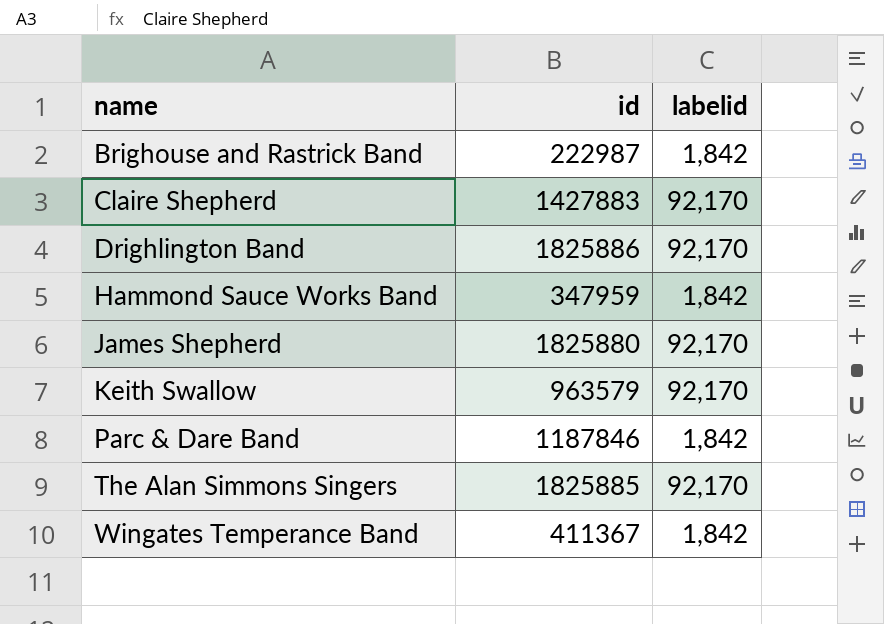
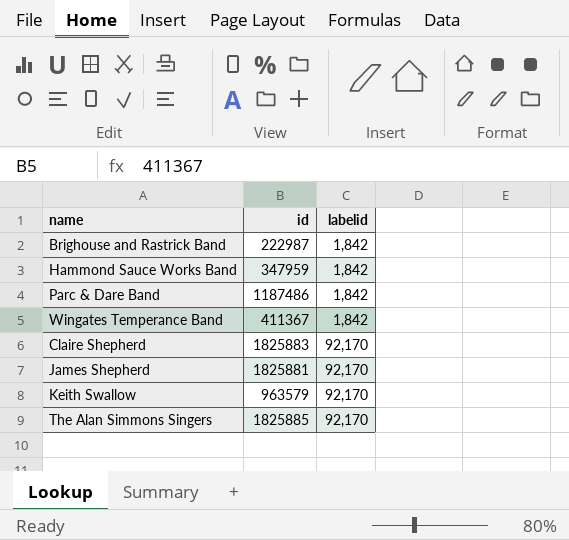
row order: name ascending -> labelid ascending
row Drighlington Band: 1825886 | 92,170 -> none
Parc & Dare Band | id: 1187846 -> 1187486
Claire Shepherd | id: 1427883 -> 1825883
James Shepherd | id: 1825880 -> 1825881

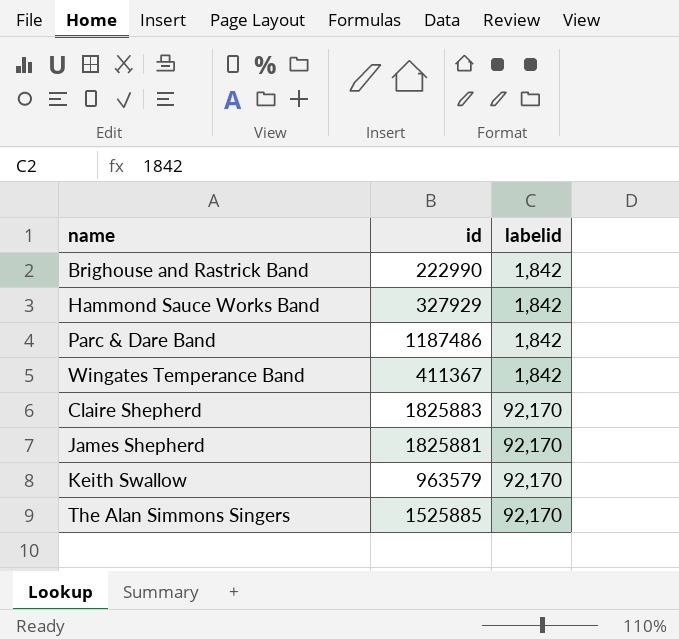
Brighouse and Rastrick Band | id: 222987 -> 222990
Hammond Sauce Works Band | id: 347959 -> 327929
The Alan Simmons Singers | id: 1825885 -> 1525885

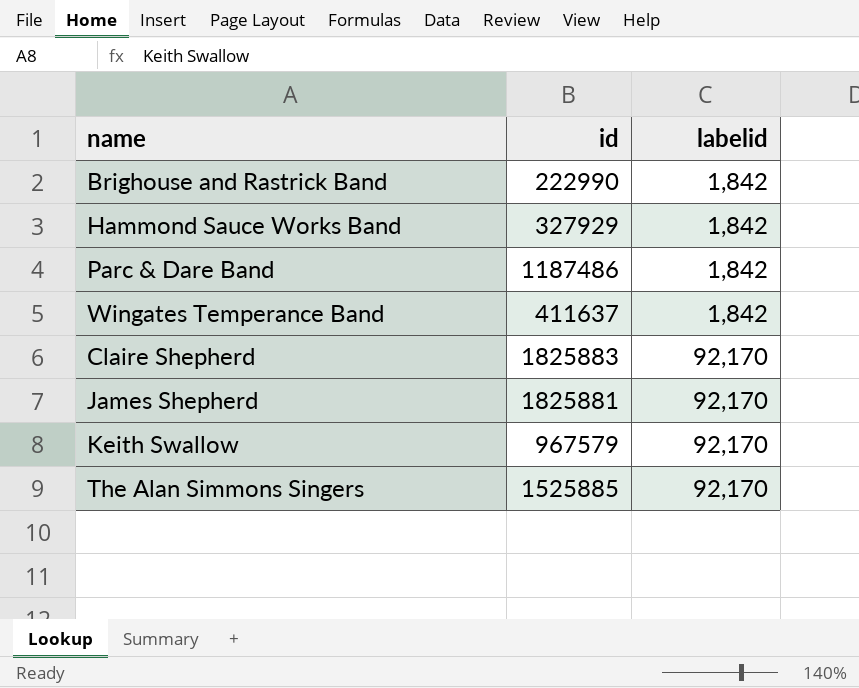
Wingates Temperance Band | id: 411367 -> 411637
Keith Swallow | id: 963579 -> 967579

